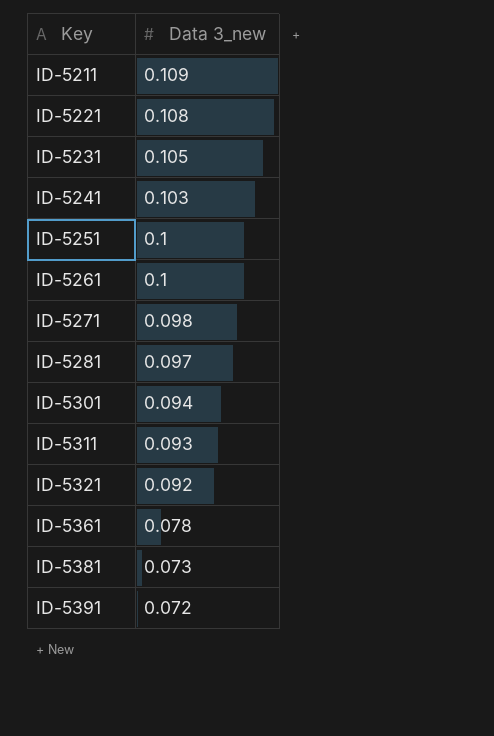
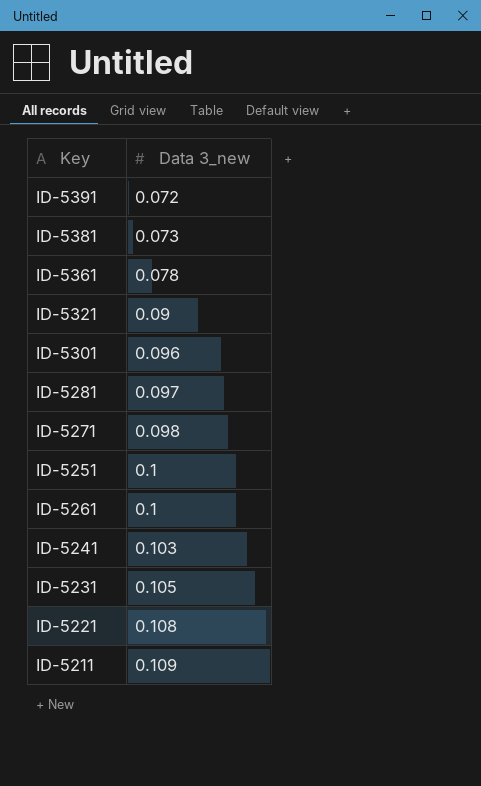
row order: Key ascending -> Data 3_new ascending
row ID-5311: 0.093 -> none
ID-5321 | Data 3_new: 0.092 -> 0.09
ID-5301 | Data 3_new: 0.094 -> 0.096

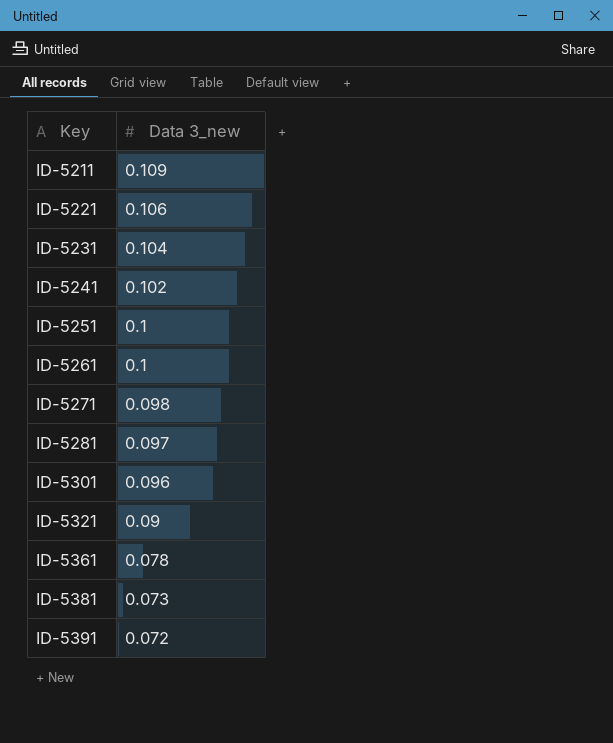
row order: Data 3_new ascending -> Key ascending
ID-5221 | Data 3_new: 0.108 -> 0.106
ID-5231 | Data 3_new: 0.105 -> 0.104
ID-5241 | Data 3_new: 0.103 -> 0.102

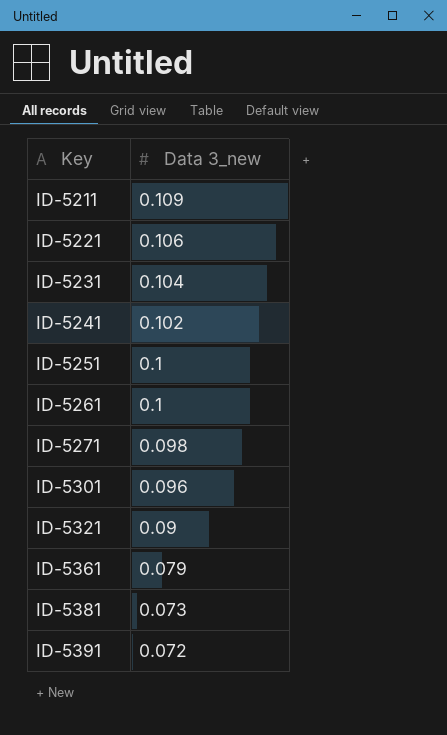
row ID-5281: 0.097 -> none
ID-5361 | Data 3_new: 0.078 -> 0.079

